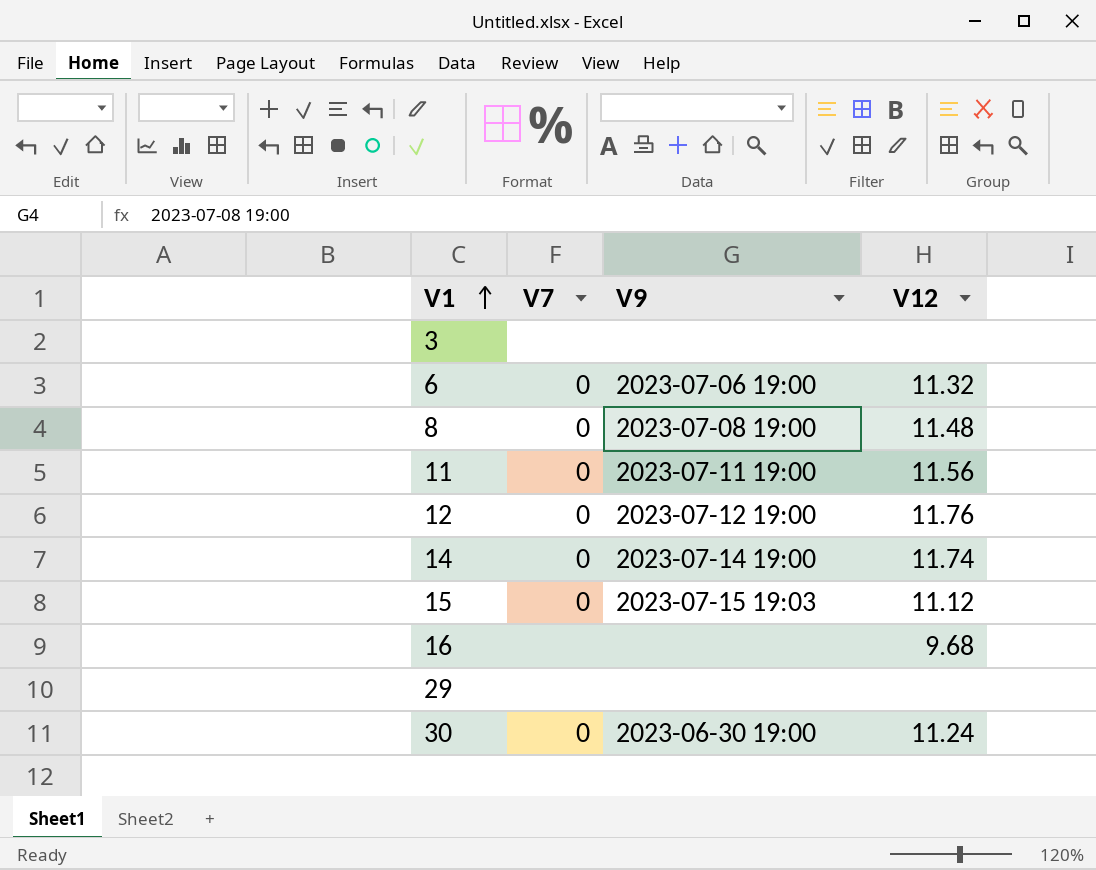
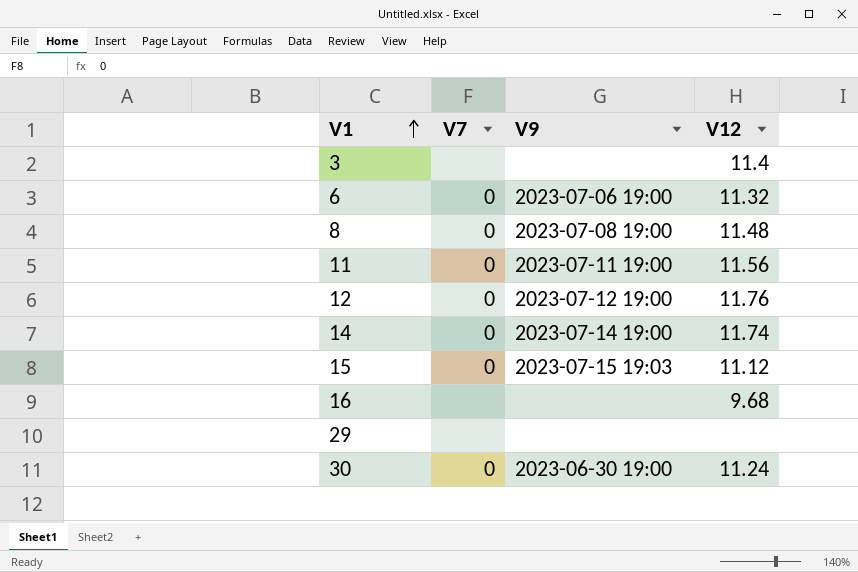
3 | V12: none -> 11.4

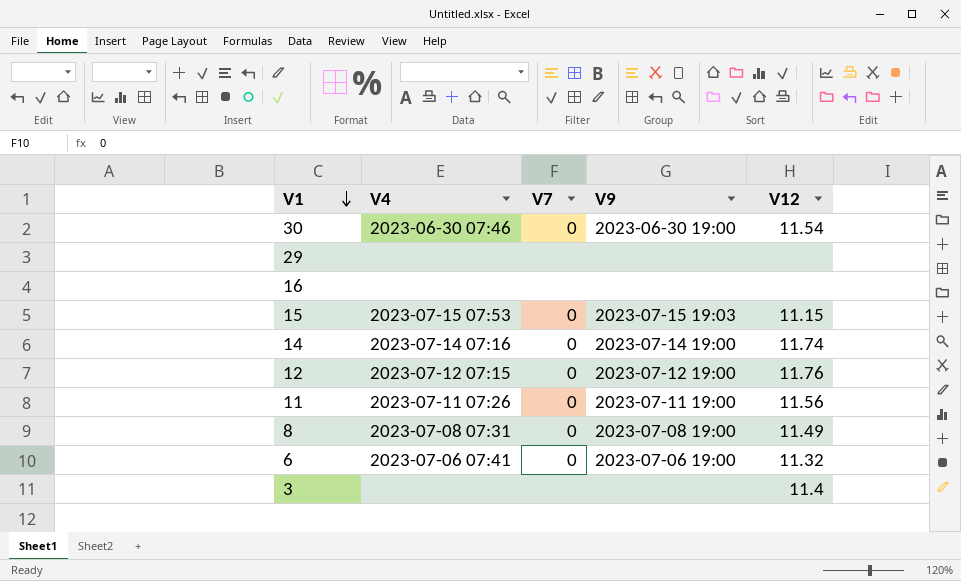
row order: V1 ascending -> V1 descending
column V4 | position: none -> 2
30 | V12: 11.24 -> 11.54
16 | V12: 9.68 -> none
15 | V12: 11.12 -> 11.15
8 | V12: 11.48 -> 11.49

